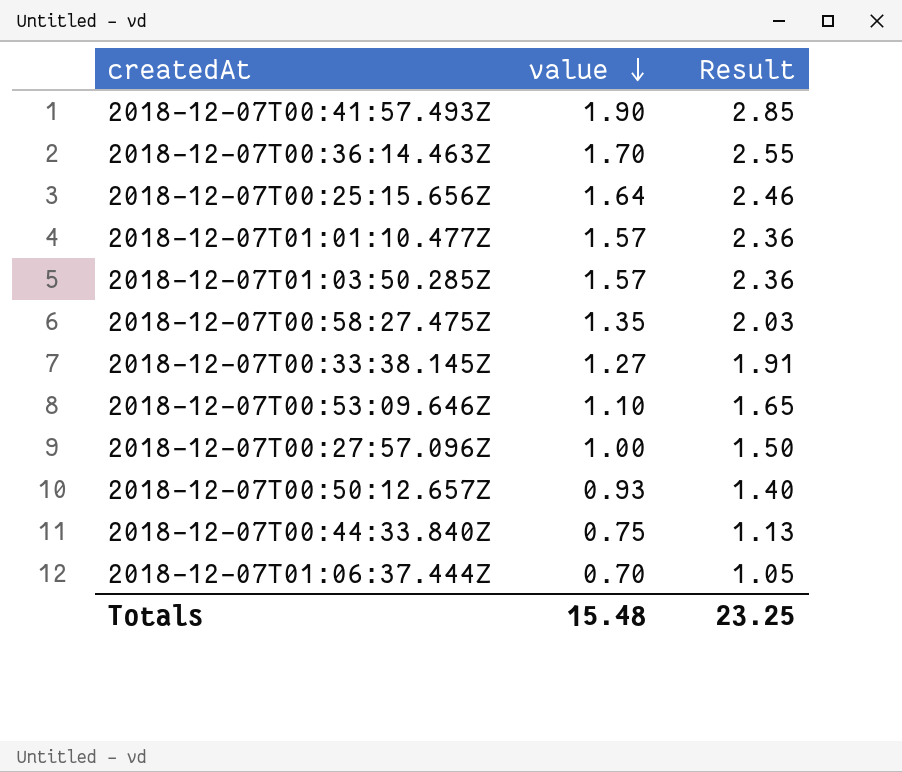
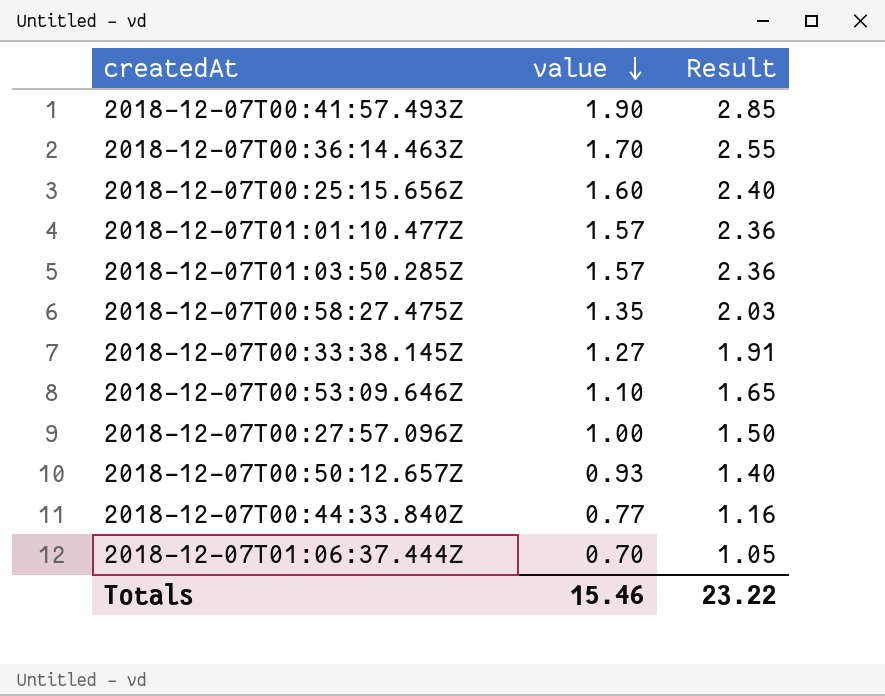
2018-12-07T00:25:15.656Z | value: 1.64 -> 1.60
2018-12-07T00:25:15.656Z | Result: 2.46 -> 2.40
2018-12-07T00:44:33.840Z | value: 0.75 -> 0.77
2018-12-07T00:44:33.840Z | Result: 1.13 -> 1.16
Totals | value: 15.48 -> 15.46
Totals | Result: 23.25 -> 23.22

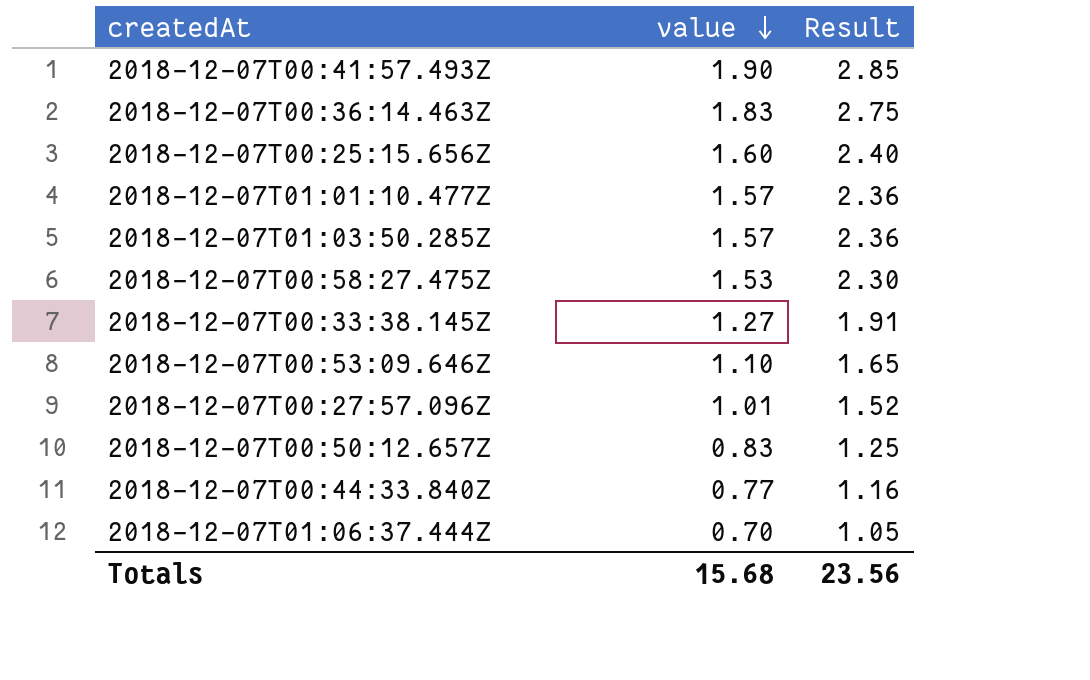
2018-12-07T00:36:14.463Z | value: 1.70 -> 1.83
2018-12-07T00:36:14.463Z | Result: 2.55 -> 2.75
2018-12-07T00:58:27.475Z | value: 1.35 -> 1.53
2018-12-07T00:58:27.475Z | Result: 2.03 -> 2.30
2018-12-07T00:27:57.096Z | value: 1.00 -> 1.01
2018-12-07T00:27:57.096Z | Result: 1.50 -> 1.52
2018-12-07T00:50:12.657Z | value: 0.93 -> 0.83
2018-12-07T00:50:12.657Z | Result: 1.40 -> 1.25
Totals | value: 15.46 -> 15.68
Totals | Result: 23.22 -> 23.56

